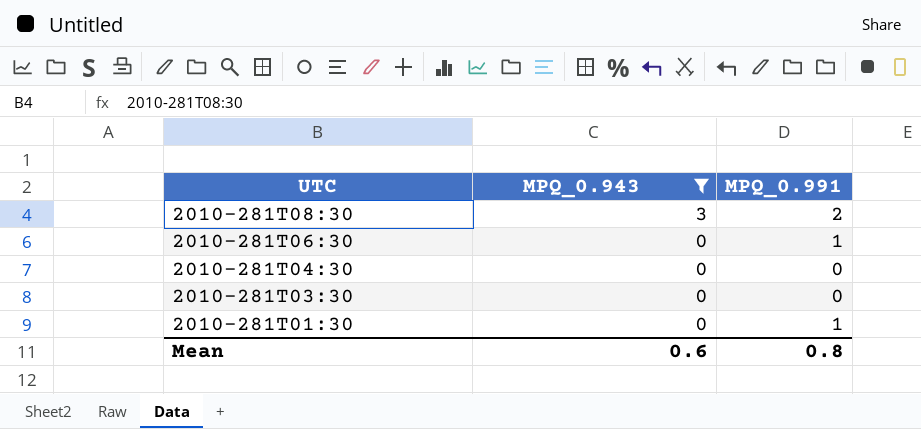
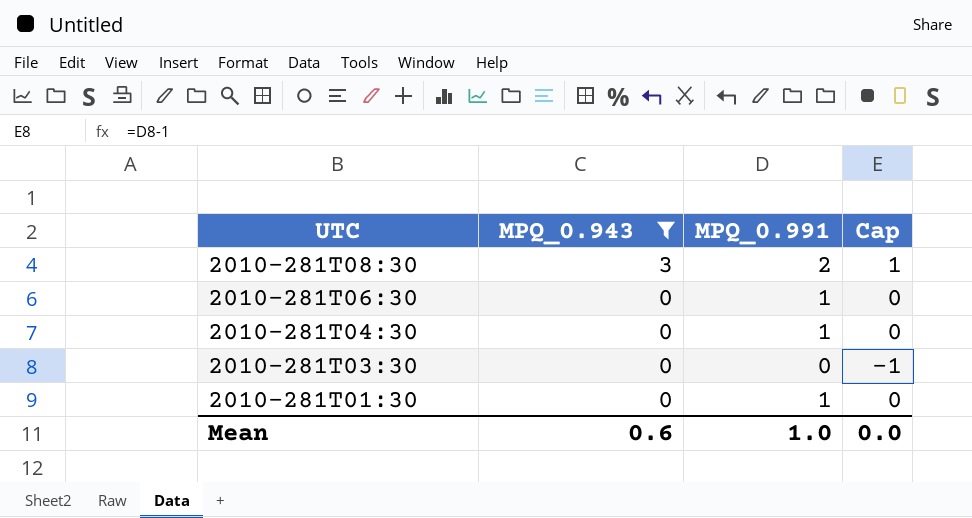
column Cap | formula: none -> [MPQ_0.991] - 1
2010-281T04:30 | MPQ_0.991: 0 -> 1
Mean | MPQ_0.991: 0.8 -> 1.0

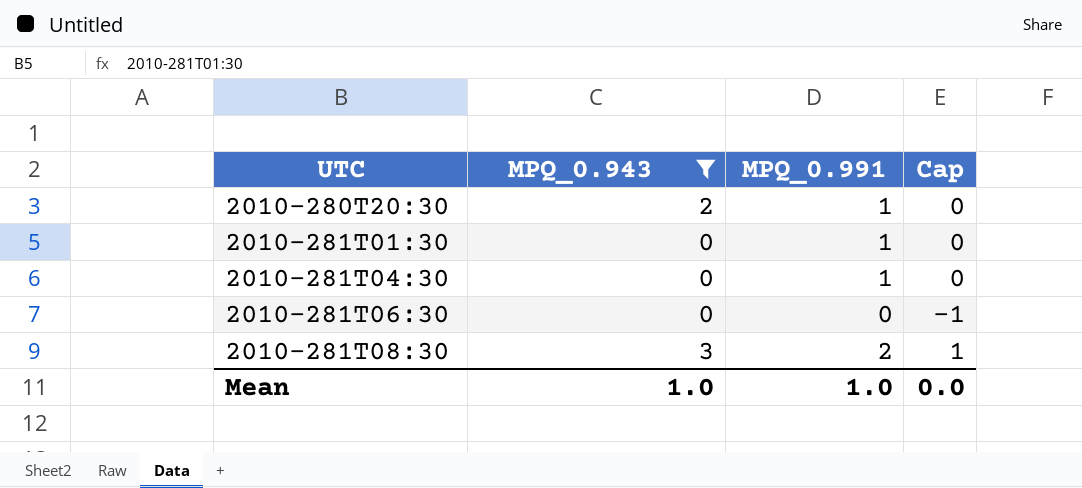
row order: UTC descending -> UTC ascending
row 2010-281T03:30: 0 | 0 | -1 -> none
row 2010-280T20:30: none -> 2 | 1 | 0
2010-281T06:30 | MPQ_0.991: 1 -> 0
2010-281T06:30 | Cap: 0 -> -1
Mean | MPQ_0.943: 0.6 -> 1.0

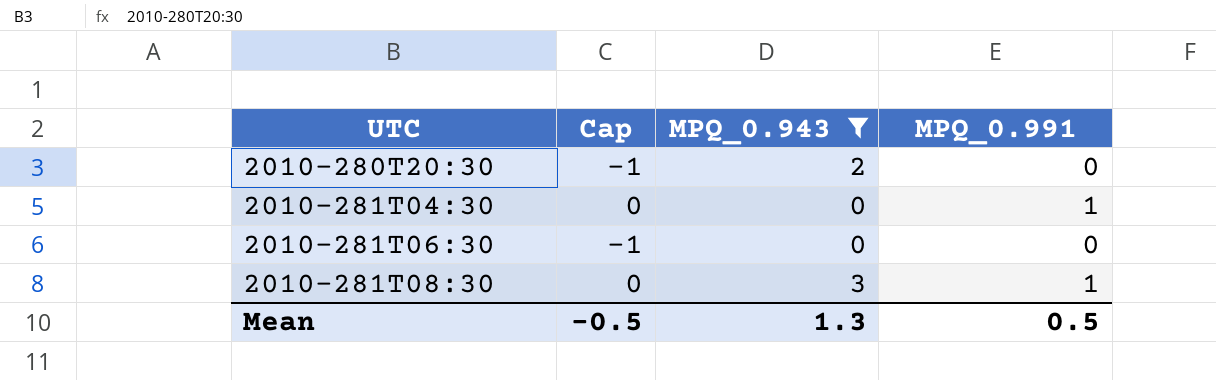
column Cap | position: 4 -> 2
row 2010-281T01:30: 0 | 1 | 0 -> none
2010-280T20:30 | Cap: 0 -> -1
2010-280T20:30 | MPQ_0.991: 1 -> 0
2010-281T08:30 | Cap: 1 -> 0
2010-281T08:30 | MPQ_0.991: 2 -> 1
Mean | Cap: 0.0 -> -0.5
Mean | MPQ_0.943: 1.0 -> 1.3
Mean | MPQ_0.991: 1.0 -> 0.5

